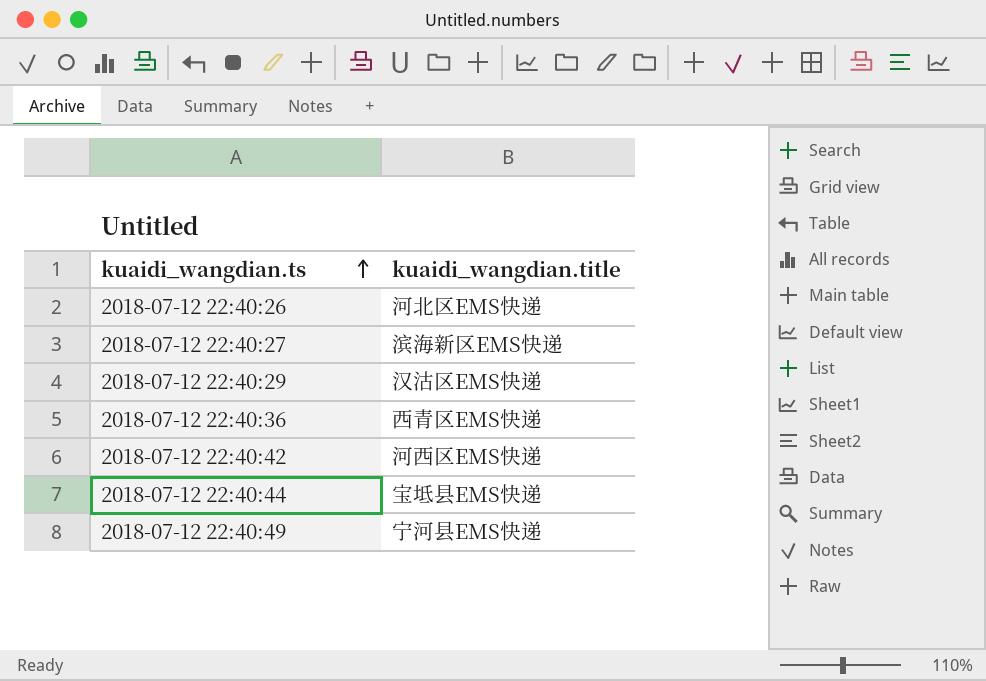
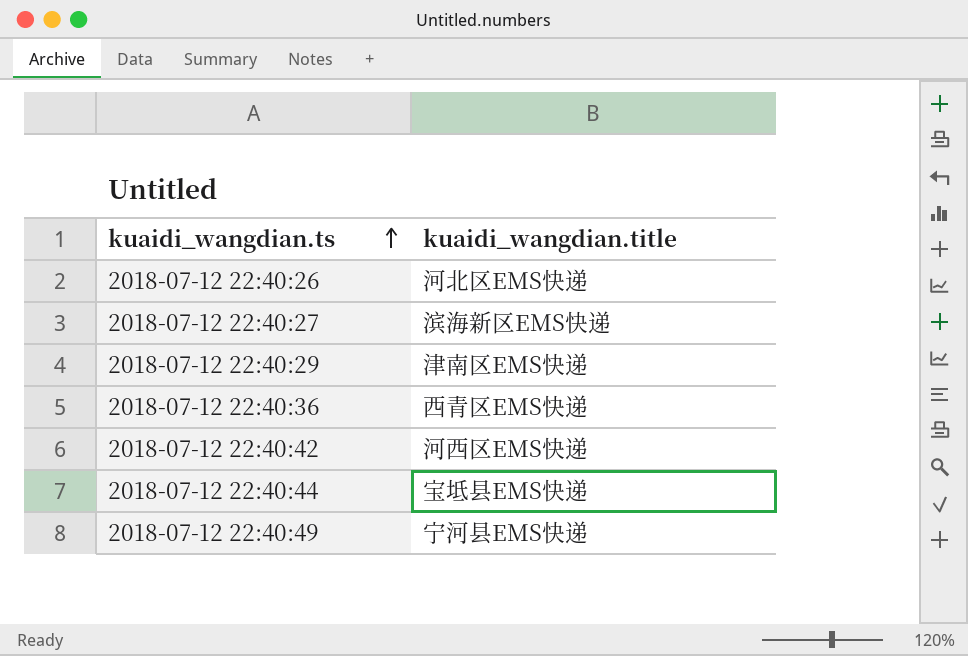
2018-07-12 22:40:29 | kuaidi_wangdian.title: 汉沽区EMS快递 -> 津南区EMS快递

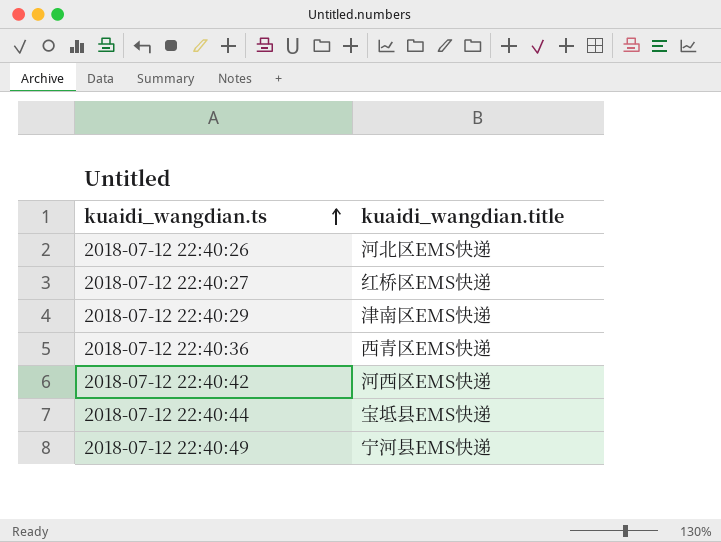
2018-07-12 22:40:27 | kuaidi_wangdian.title: 滨海新区EMS快递 -> 红桥区EMS快递

